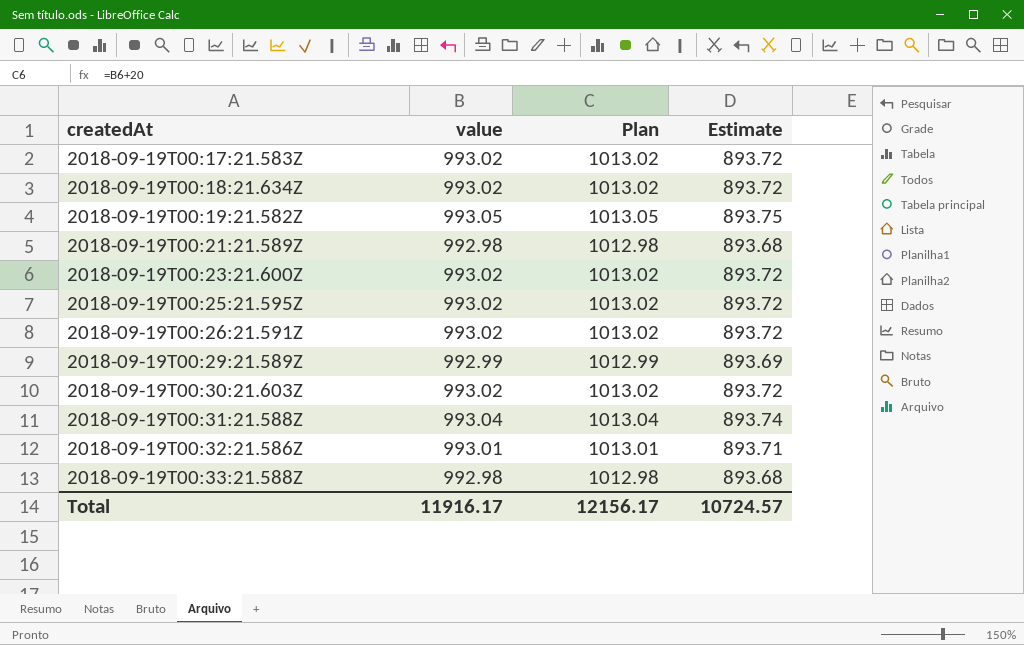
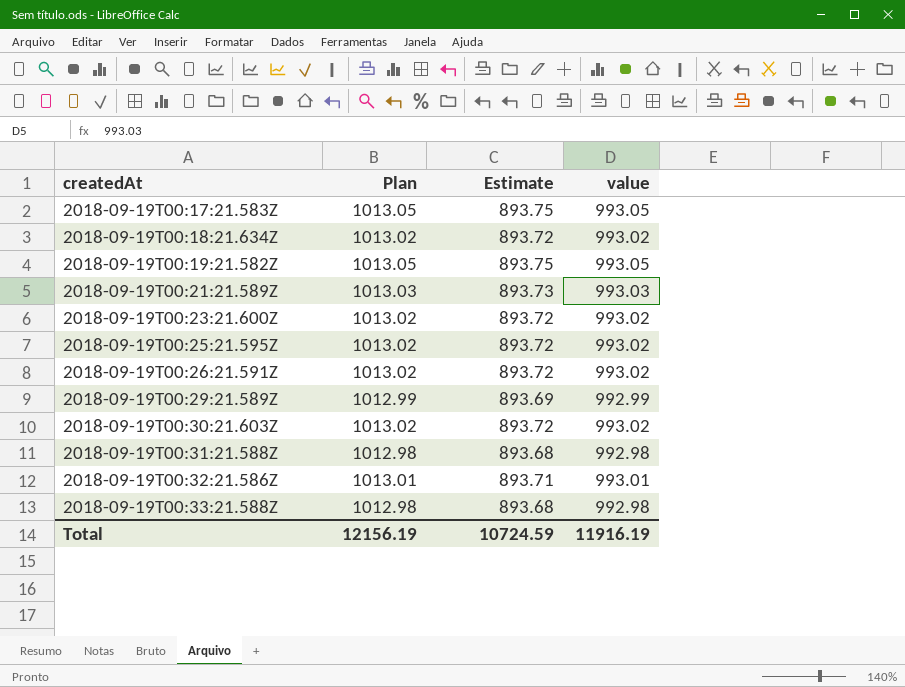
column value | position: 2 -> 4
2018-09-19T00:17:21.583Z | Plan: 1013.02 -> 1013.05
2018-09-19T00:17:21.583Z | Estimate: 893.72 -> 893.75
2018-09-19T00:17:21.583Z | value: 993.02 -> 993.05
2018-09-19T00:21:21.589Z | Plan: 1012.98 -> 1013.03
2018-09-19T00:21:21.589Z | Estimate: 893.68 -> 893.73
2018-09-19T00:21:21.589Z | value: 992.98 -> 993.03
2018-09-19T00:31:21.588Z | Plan: 1013.04 -> 1012.98
2018-09-19T00:31:21.588Z | Estimate: 893.74 -> 893.68
2018-09-19T00:31:21.588Z | value: 993.04 -> 992.98
Total | Plan: 12156.17 -> 12156.19
Total | Estimate: 10724.57 -> 10724.59
Total | value: 11916.17 -> 11916.19

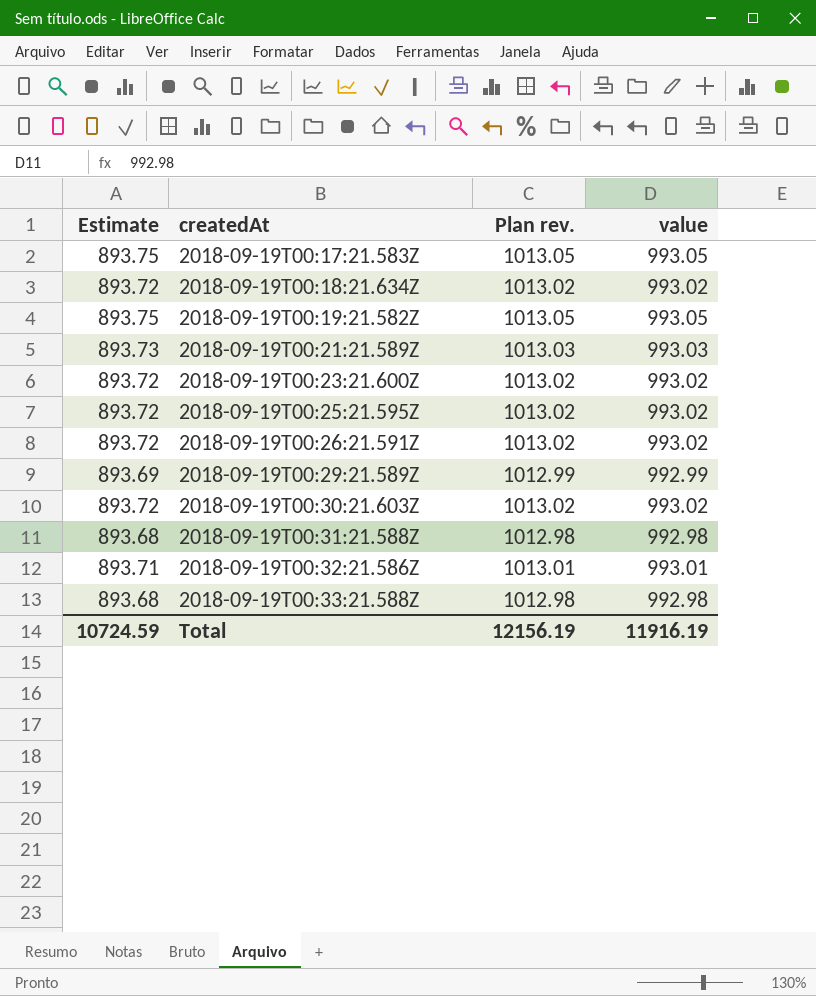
column Estimate | position: 3 -> 1
column name: Plan -> Plan rev.

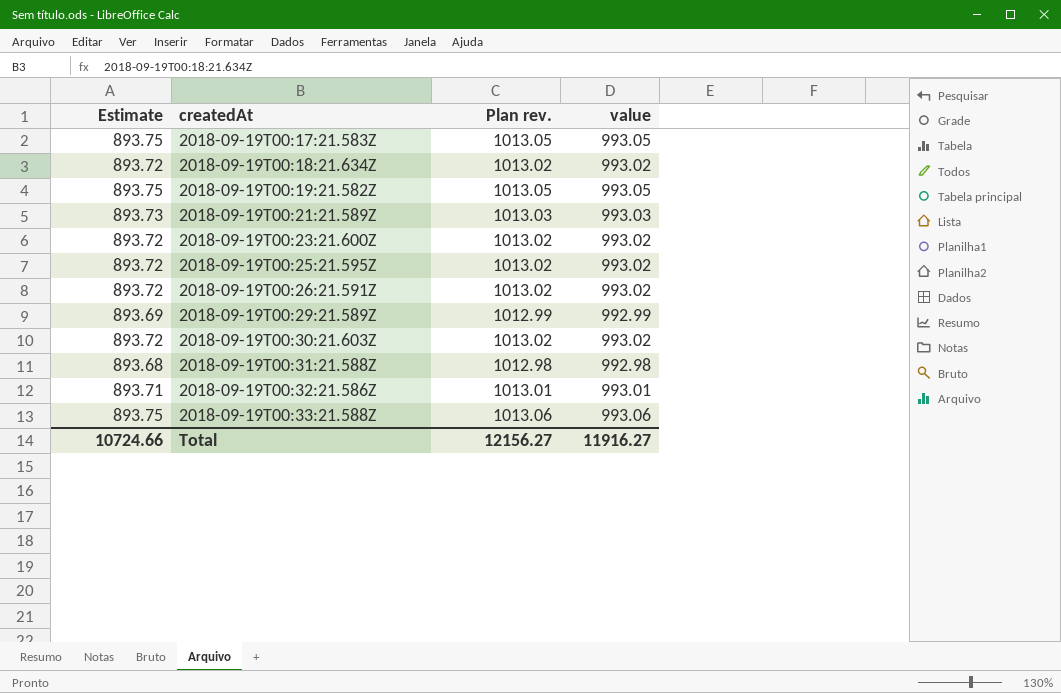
2018-09-19T00:33:21.588Z | Estimate: 893.68 -> 893.75
2018-09-19T00:33:21.588Z | Plan rev.: 1012.98 -> 1013.06
2018-09-19T00:33:21.588Z | value: 992.98 -> 993.06
Total | Estimate: 10724.59 -> 10724.66
Total | Plan rev.: 12156.19 -> 12156.27
Total | value: 11916.19 -> 11916.27

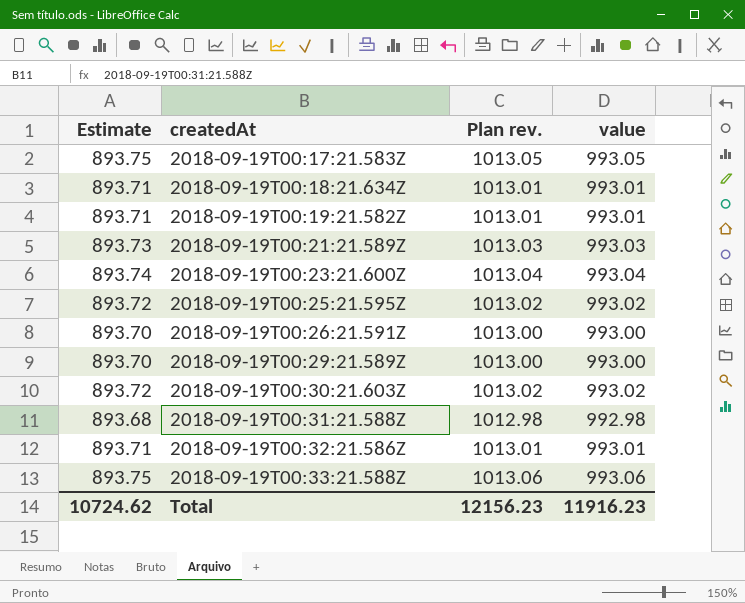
2018-09-19T00:18:21.634Z | Estimate: 893.72 -> 893.71
2018-09-19T00:18:21.634Z | Plan rev.: 1013.02 -> 1013.01
2018-09-19T00:18:21.634Z | value: 993.02 -> 993.01
2018-09-19T00:19:21.582Z | Estimate: 893.75 -> 893.71
2018-09-19T00:19:21.582Z | Plan rev.: 1013.05 -> 1013.01
2018-09-19T00:19:21.582Z | value: 993.05 -> 993.01
2018-09-19T00:23:21.600Z | Estimate: 893.72 -> 893.74
2018-09-19T00:23:21.600Z | Plan rev.: 1013.02 -> 1013.04
2018-09-19T00:23:21.600Z | value: 993.02 -> 993.04
2018-09-19T00:26:21.591Z | Estimate: 893.72 -> 893.70
2018-09-19T00:26:21.591Z | Plan rev.: 1013.02 -> 1013.00
2018-09-19T00:26:21.591Z | value: 993.02 -> 993.00
2018-09-19T00:29:21.589Z | Estimate: 893.69 -> 893.70
2018-09-19T00:29:21.589Z | Plan rev.: 1012.99 -> 1013.00
2018-09-19T00:29:21.589Z | value: 992.99 -> 993.00
Total | Estimate: 10724.66 -> 10724.62
Total | Plan rev.: 12156.27 -> 12156.23
Total | value: 11916.27 -> 11916.23

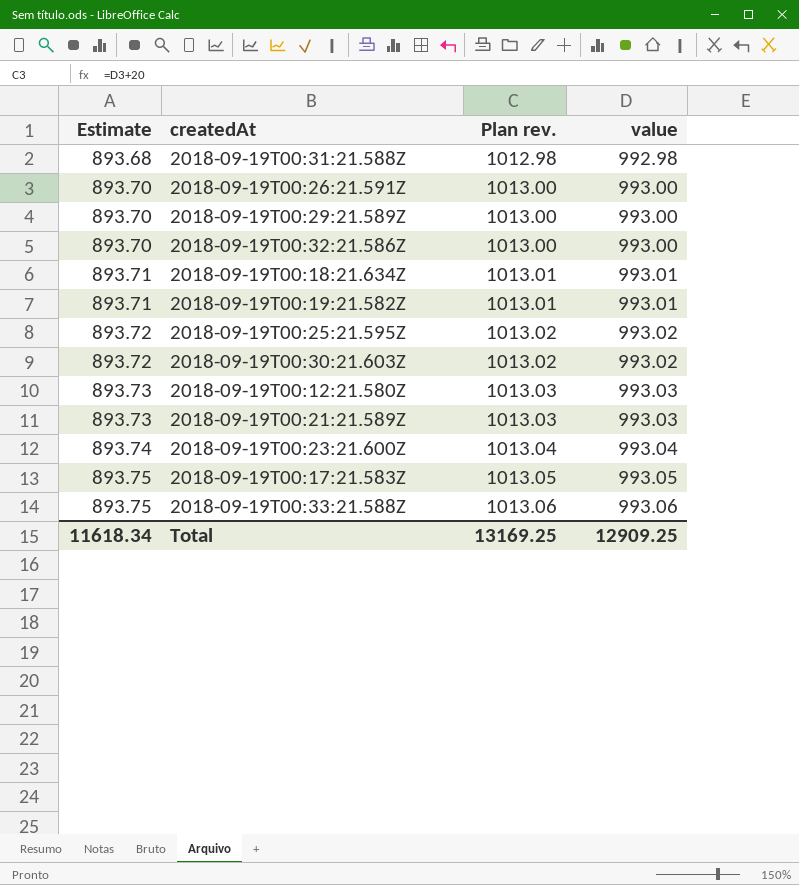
row order: createdAt ascending -> Estimate ascending
2018-09-19T00:32:21.586Z | Estimate: 893.71 -> 893.70
2018-09-19T00:32:21.586Z | Plan rev.: 1013.01 -> 1013.00
2018-09-19T00:32:21.586Z | value: 993.01 -> 993.00
row 2018-09-19T00:12:21.580Z: none -> 893.73 | 1013.03 | 993.03
Total | Estimate: 10724.62 -> 11618.34
Total | Plan rev.: 12156.23 -> 13169.25
Total | value: 11916.23 -> 12909.25

